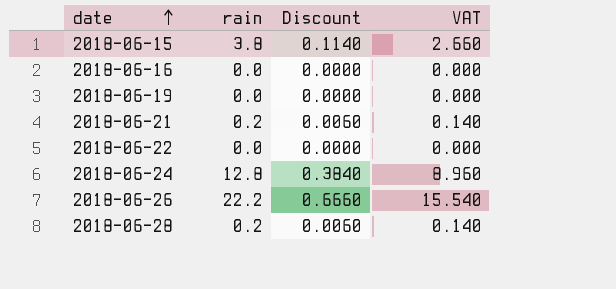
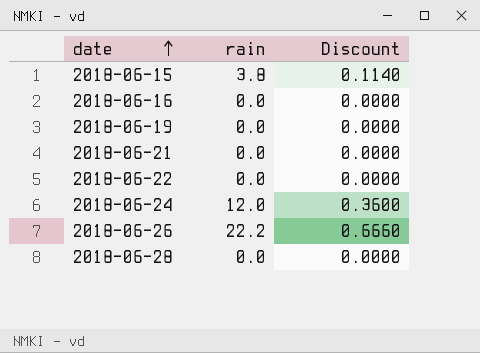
column VAT | formula: [rain] * 0.7 -> none
2018-06-21 | rain: 0.2 -> 0.0
2018-06-21 | Discount: 0.0060 -> 0.0000
2018-06-24 | rain: 12.8 -> 12.0
2018-06-24 | Discount: 0.3840 -> 0.3600
2018-06-28 | rain: 0.2 -> 0.0
2018-06-28 | Discount: 0.0060 -> 0.0000

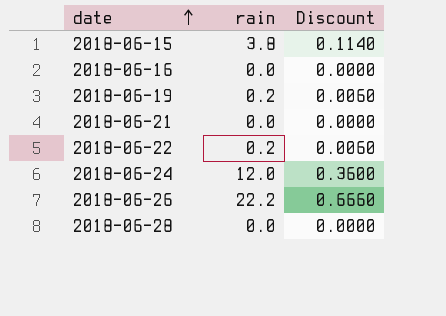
2018-06-19 | rain: 0.0 -> 0.2
2018-06-19 | Discount: 0.0000 -> 0.0060
2018-06-22 | rain: 0.0 -> 0.2
2018-06-22 | Discount: 0.0000 -> 0.0060

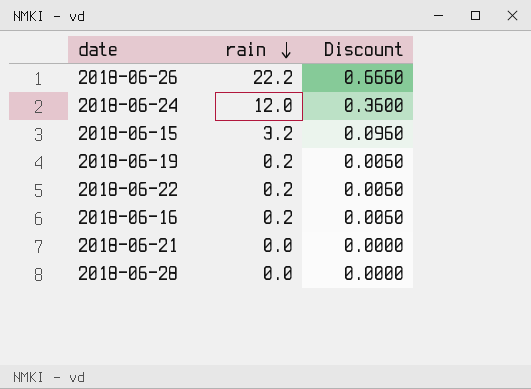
row order: date ascending -> rain descending
2018-06-15 | rain: 3.8 -> 3.2
2018-06-15 | Discount: 0.1140 -> 0.0960
2018-06-16 | rain: 0.0 -> 0.2
2018-06-16 | Discount: 0.0000 -> 0.0060

